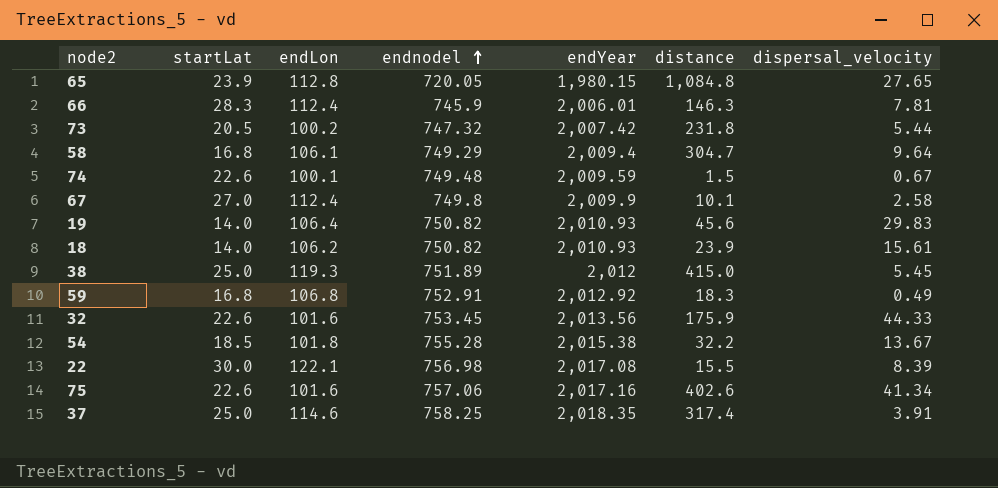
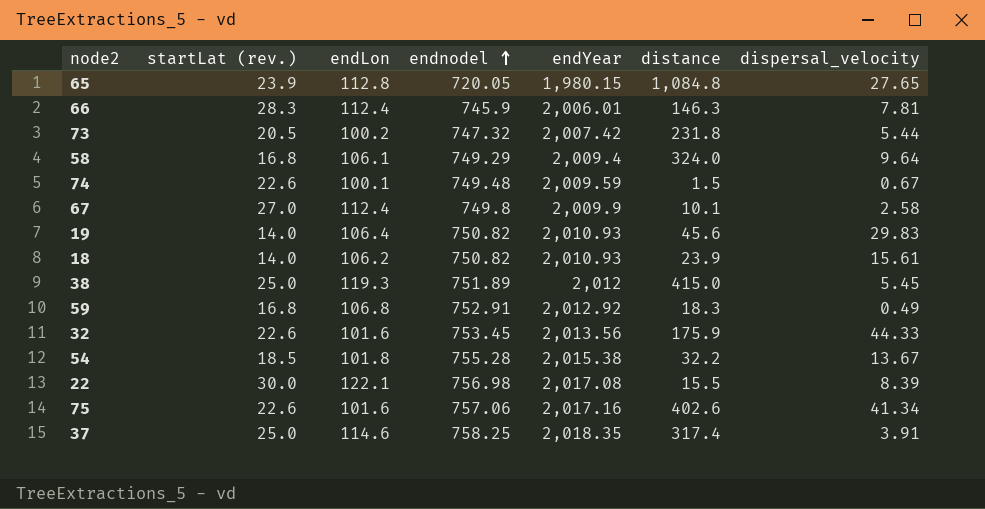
column name: startLat -> startLat (rev.)
58 | distance: 304.7 -> 324.0

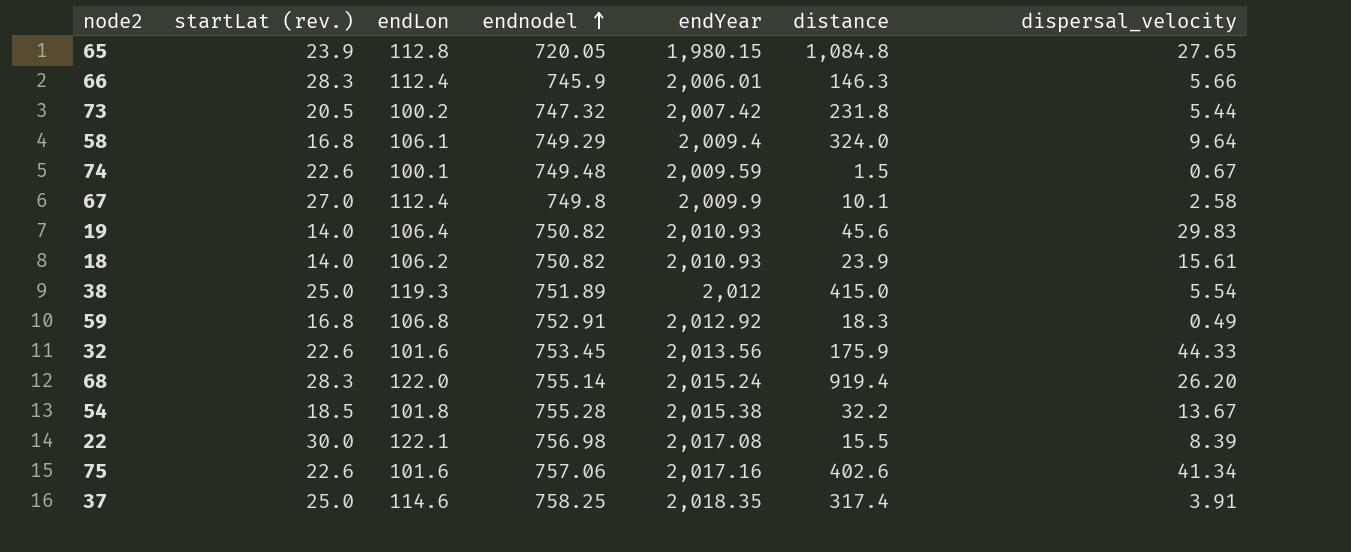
66 | dispersal_velocity: 7.81 -> 5.66
38 | dispersal_velocity: 5.45 -> 5.54
row 68: none -> 28.3 | 122.0 | 755.14 | 2,015.24 | 919.4 | 26.20

